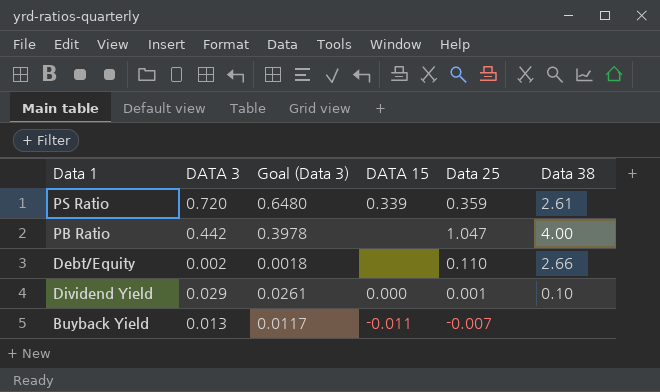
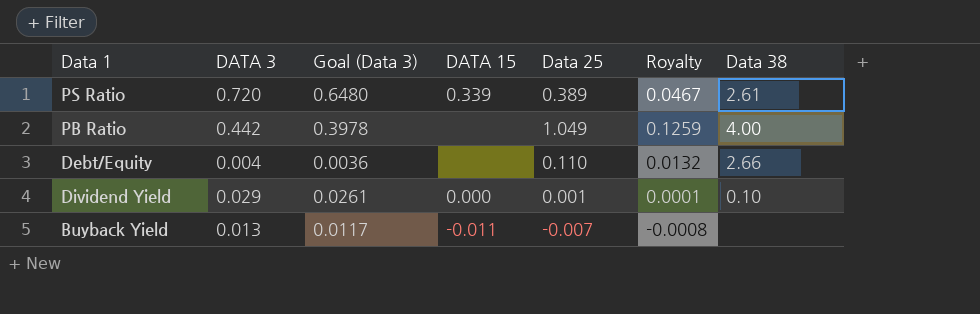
column Royalty | formula: none -> [Data 25] * 0.12
PS Ratio | Data 25: 0.359 -> 0.389
PB Ratio | Data 25: 1.047 -> 1.049
Debt/Equity | DATA 3: 0.002 -> 0.004
Debt/Equity | Goal (Data 3): 0.0018 -> 0.0036

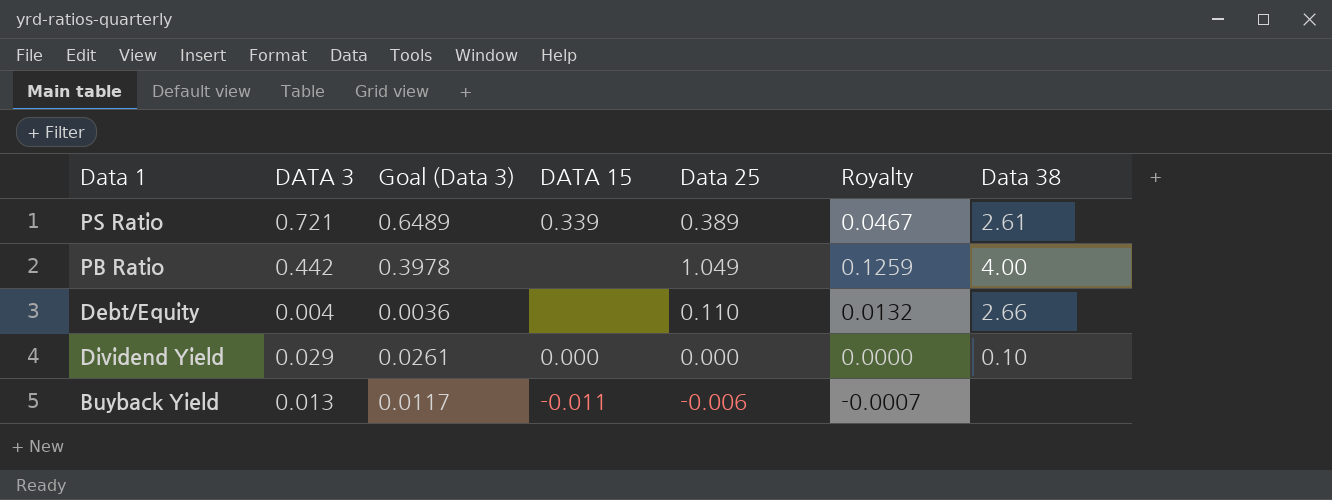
PS Ratio | DATA 3: 0.720 -> 0.721
PS Ratio | Goal (Data 3): 0.6480 -> 0.6489
Dividend Yield | Data 25: 0.001 -> 0.000
Dividend Yield | Royalty: 0.0001 -> 0.0000
Buyback Yield | Data 25: -0.007 -> -0.006
Buyback Yield | Royalty: -0.0008 -> -0.0007

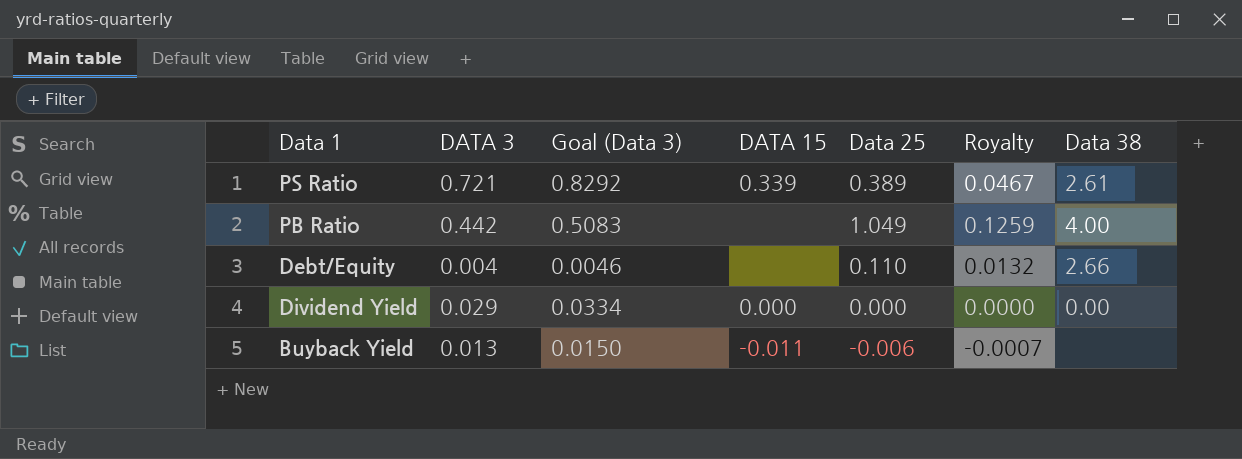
column Goal (Data 3) | formula: [DATA 3] * 0.9 -> [DATA 3] * 1.15
Dividend Yield | Data 38: 0.10 -> 0.00

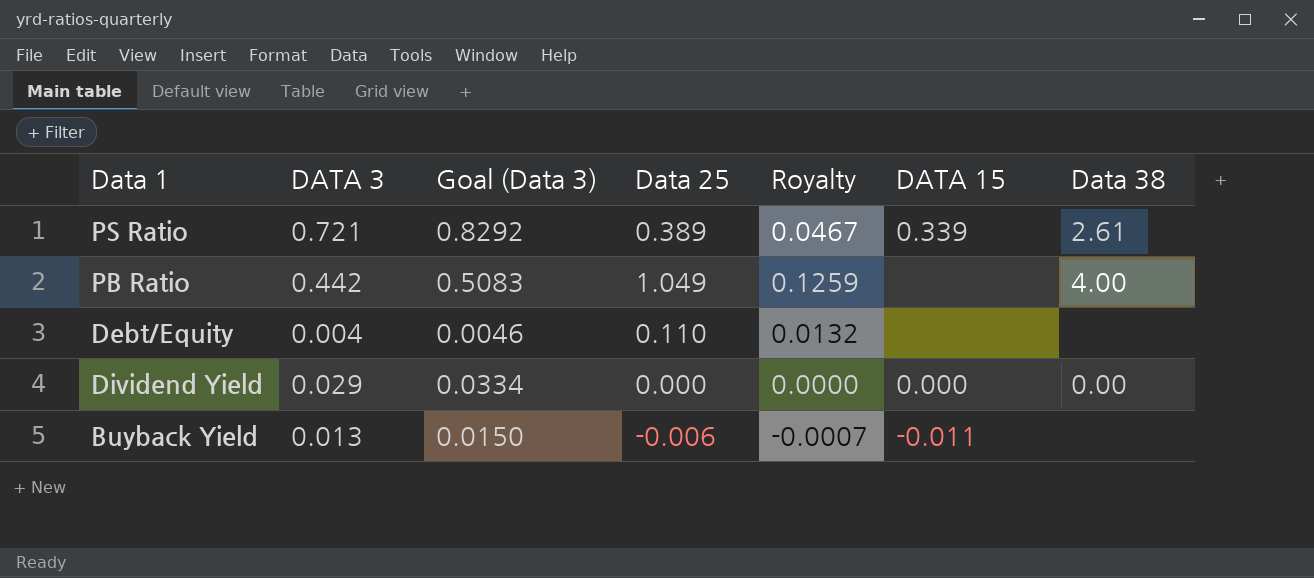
column DATA 15 | position: 4 -> 6
Debt/Equity | Data 38: 2.66 -> none

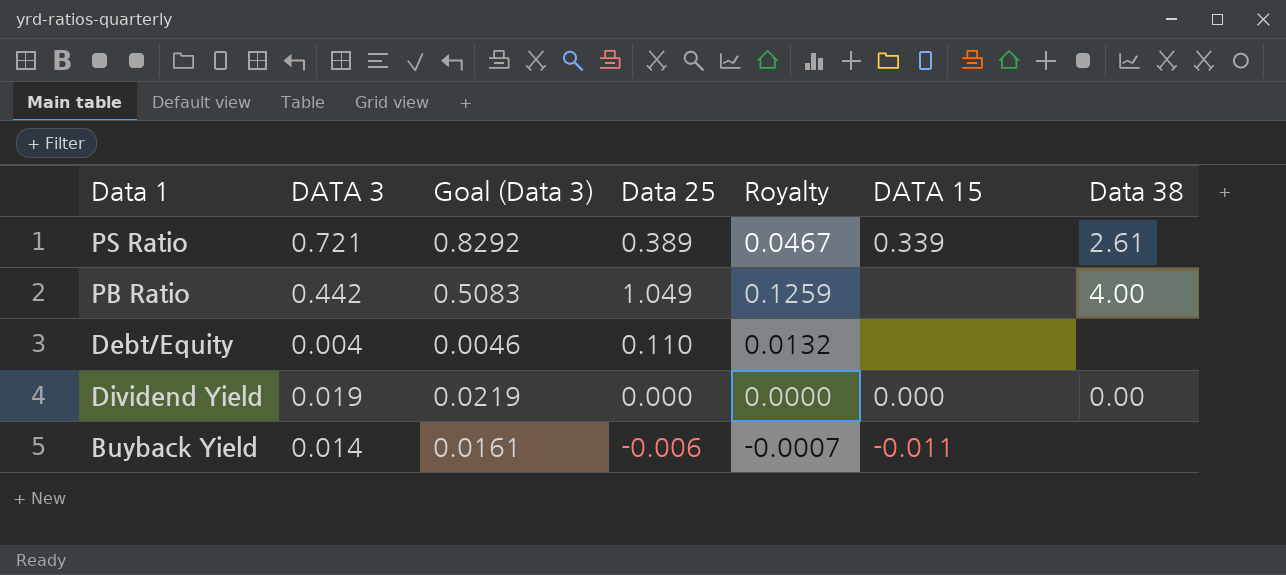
Dividend Yield | DATA 3: 0.029 -> 0.019
Dividend Yield | Goal (Data 3): 0.0334 -> 0.0219
Buyback Yield | DATA 3: 0.013 -> 0.014
Buyback Yield | Goal (Data 3): 0.0150 -> 0.0161

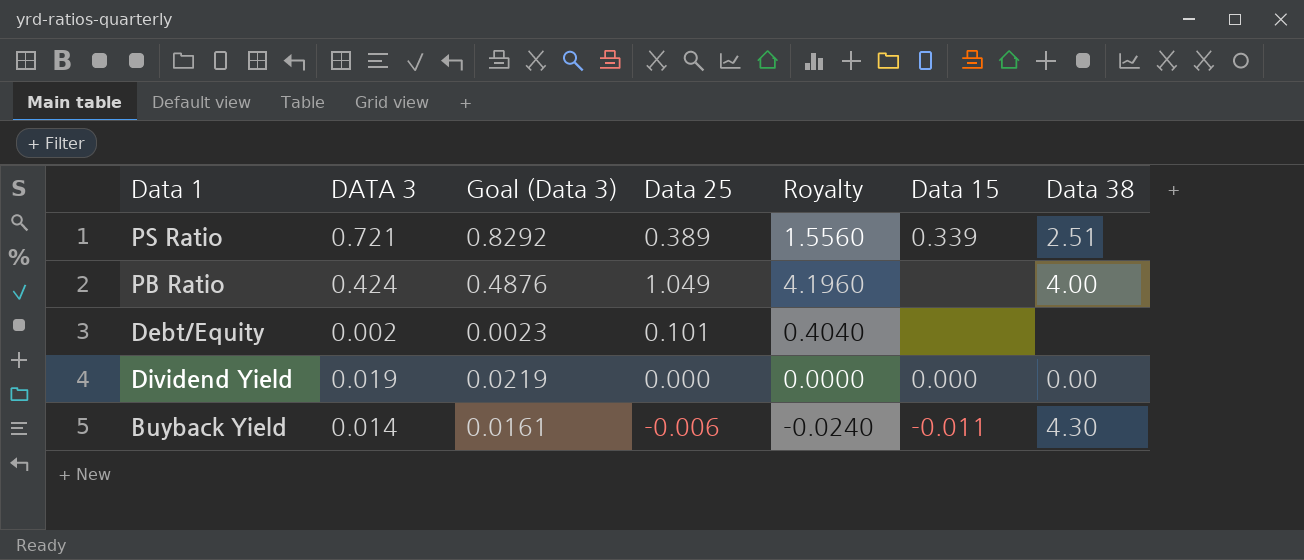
column Royalty | formula: [Data 25] * 0.12 -> [Data 25] * 4
column name: DATA 15 -> Data 15
PS Ratio | Data 38: 2.61 -> 2.51
PB Ratio | DATA 3: 0.442 -> 0.424
PB Ratio | Goal (Data 3): 0.5083 -> 0.4876
Debt/Equity | DATA 3: 0.004 -> 0.002
Debt/Equity | Goal (Data 3): 0.0046 -> 0.0023
Debt/Equity | Data 25: 0.110 -> 0.101
Buyback Yield | Data 38: none -> 4.30

